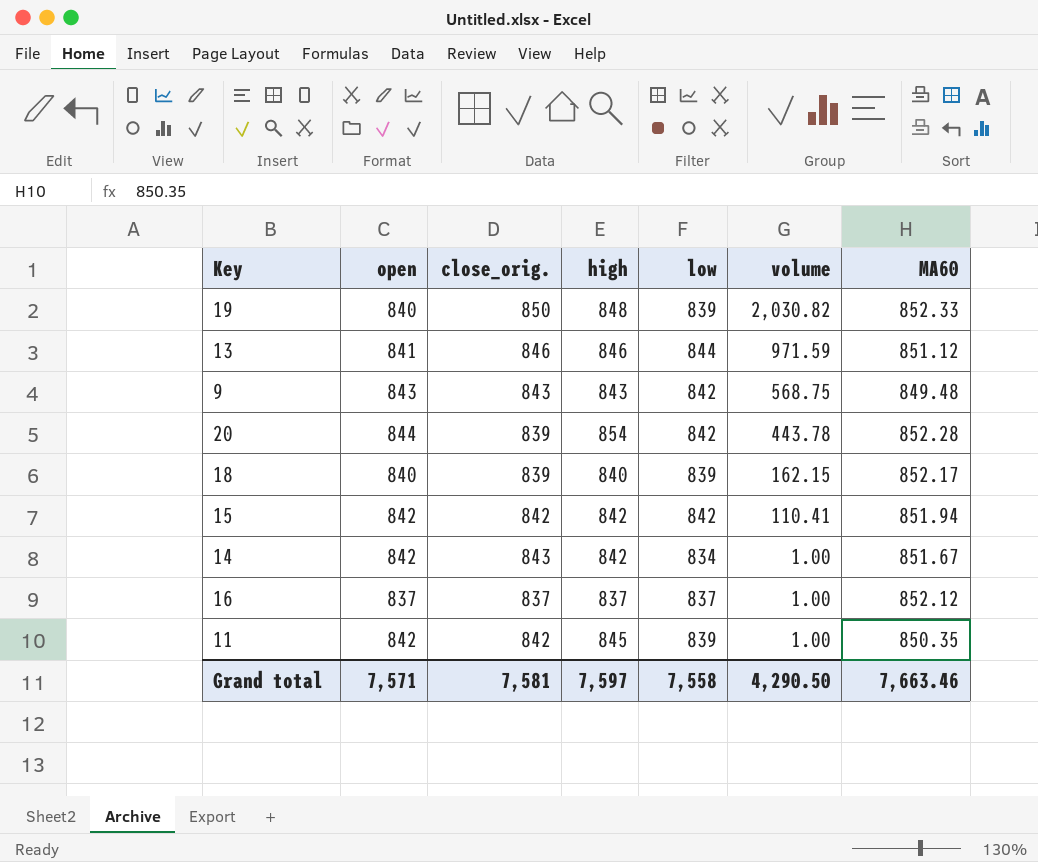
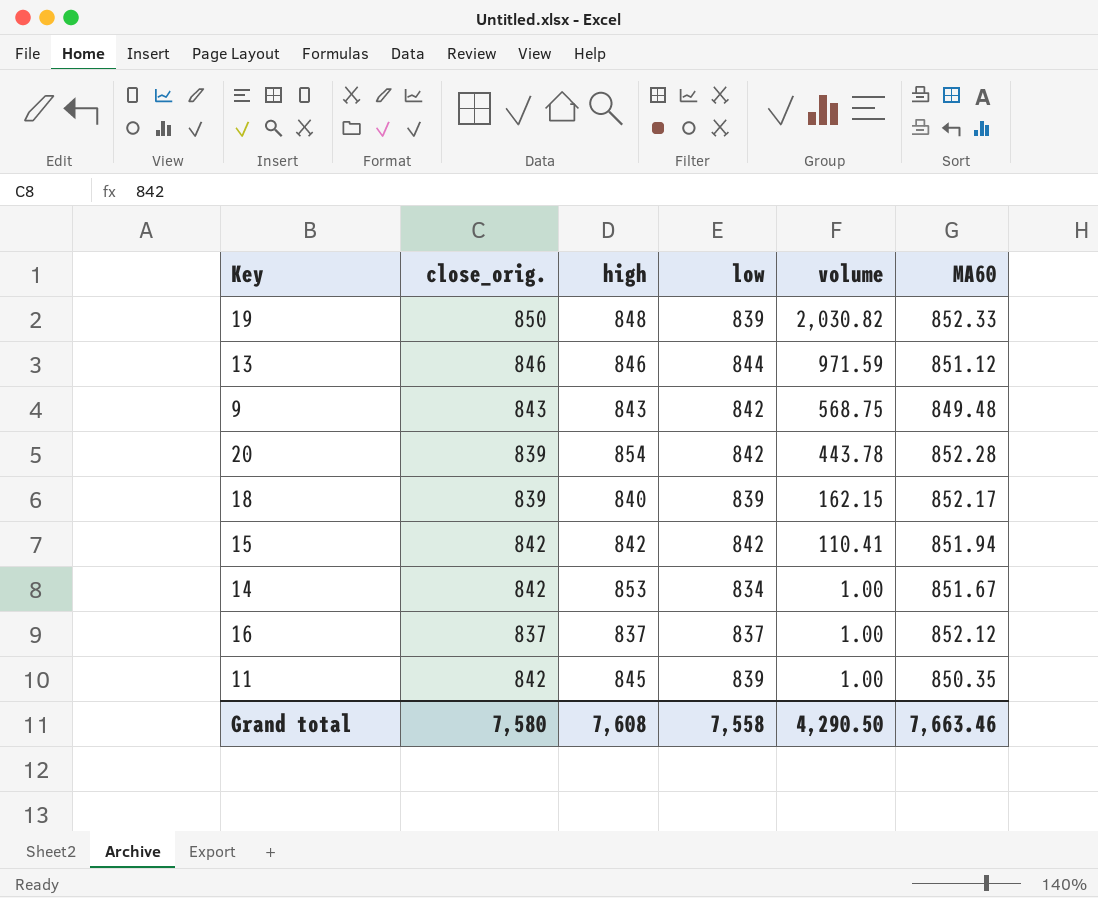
column open | position: 2 -> none
14 | close_orig.: 843 -> 842
14 | high: 842 -> 853
Grand total | close_orig.: 7,581 -> 7,580
Grand total | high: 7,597 -> 7,608

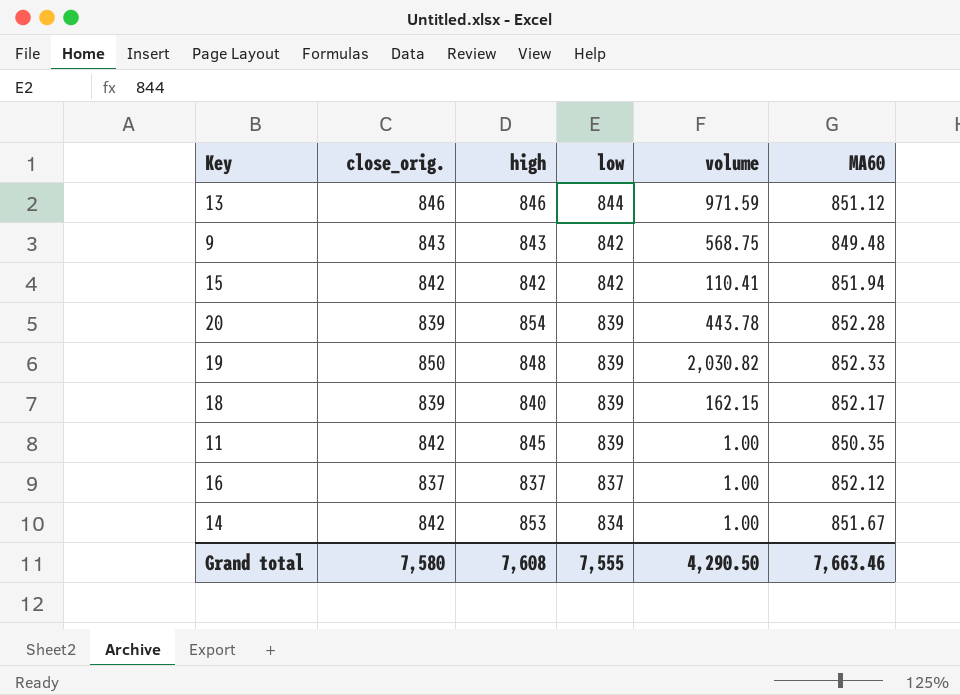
row order: volume descending -> low descending
20 | low: 842 -> 839
Grand total | low: 7,558 -> 7,555

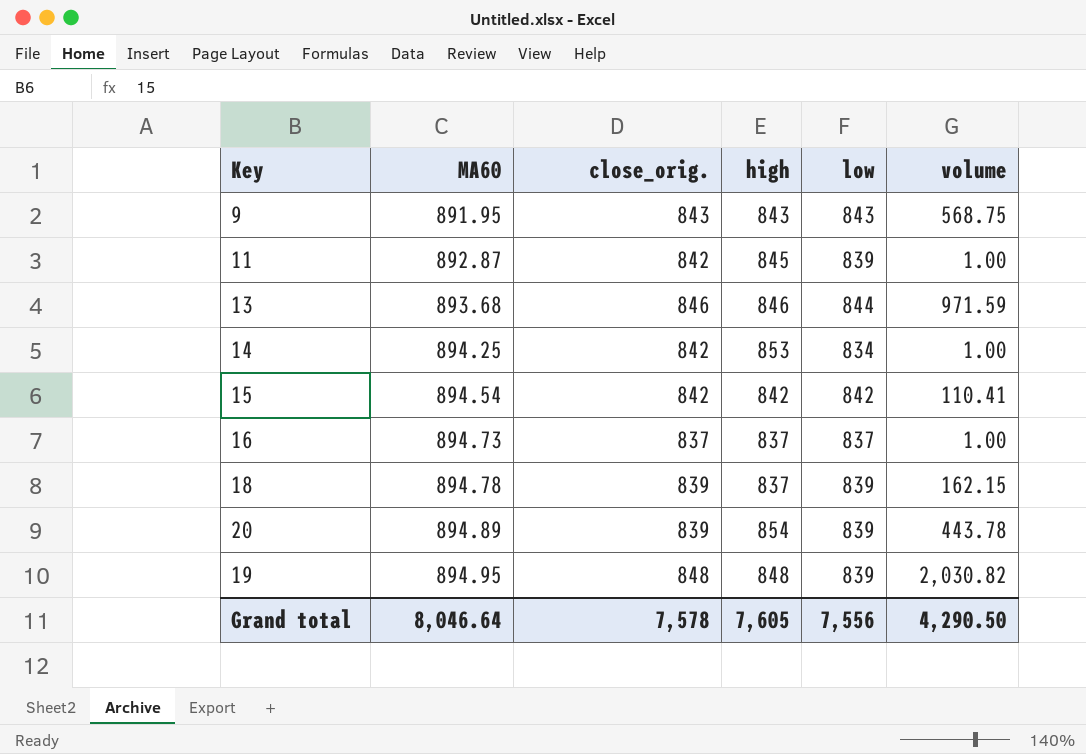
row order: low descending -> MA60 ascending
column MA60 | position: 6 -> 2
9 | MA60: 849.48 -> 891.95
9 | low: 842 -> 843
11 | MA60: 850.35 -> 892.87
13 | MA60: 851.12 -> 893.68
14 | MA60: 851.67 -> 894.25
15 | MA60: 851.94 -> 894.54
16 | MA60: 852.12 -> 894.73
18 | MA60: 852.17 -> 894.78
18 | high: 840 -> 837
20 | MA60: 852.28 -> 894.89
19 | MA60: 852.33 -> 894.95
19 | close_orig.: 850 -> 848
Grand total | MA60: 7,663.46 -> 8,046.64
Grand total | close_orig.: 7,580 -> 7,578
Grand total | high: 7,608 -> 7,605
Grand total | low: 7,555 -> 7,556

